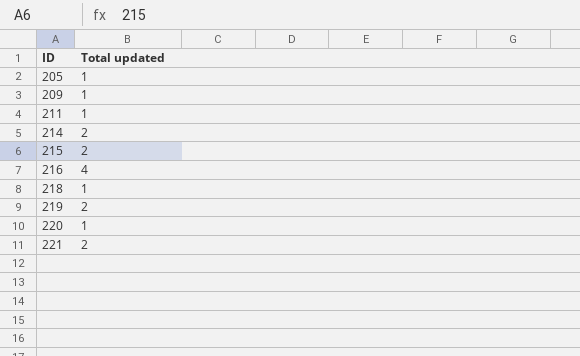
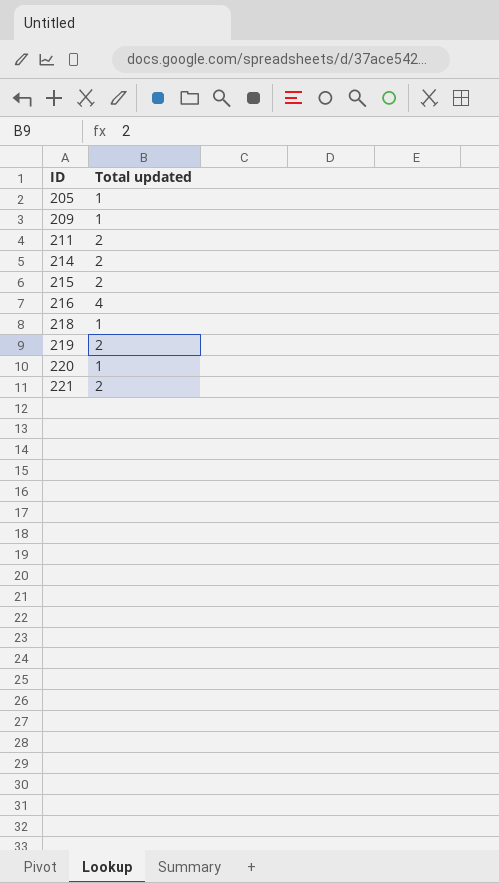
211 | Total updated: 1 -> 2

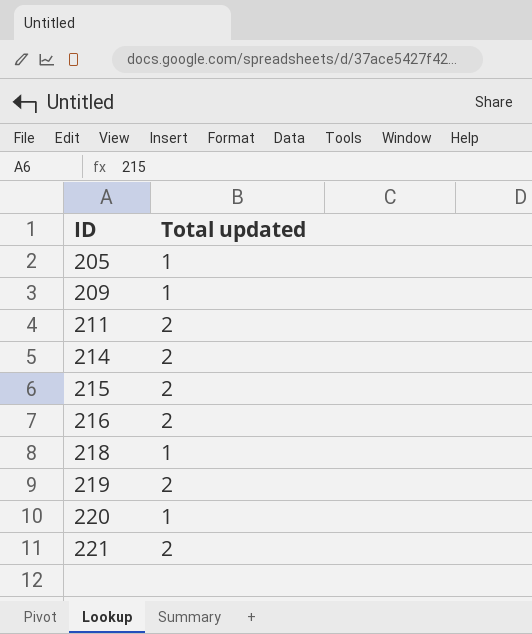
216 | Total updated: 4 -> 2

